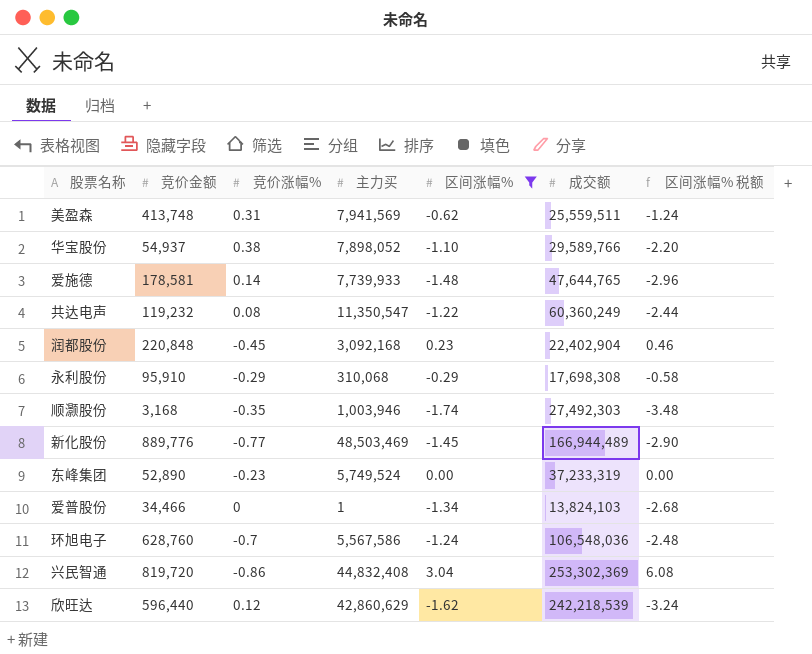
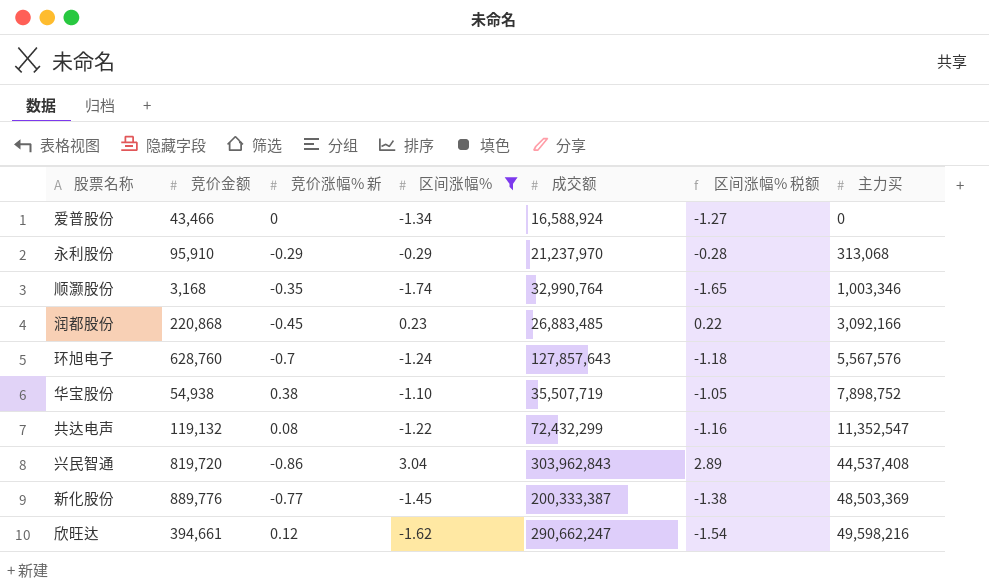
row order: none -> 主力买 ascending
column name: 竞价涨幅% -> 竞价涨幅% 新
column 区间涨幅% 税额 | formula: [区间涨幅%] * 2 -> [区间涨幅%] * 0.95
column 主力买 | position: 4 -> 7
row 美盈森: 413,748 | 0.31 | 7,941,569 | -0.62 | 25,559,511 | -1.24 -> none
row 爱施德: 178,581 | 0.14 | 7,739,933 | -1.48 | 47,644,765 | -2.96 -> none
row 东峰集团: 52,890 | -0.23 | 5,749,524 | 0.00 | 37,233,319 | 0.00 -> none
爱普股份 | 竞价金额: 34,466 -> 43,466
爱普股份 | 成交额: 13,824,103 -> 16,588,924
爱普股份 | 主力买: 1 -> 0
永利股份 | 成交额: 17,698,308 -> 21,237,970
永利股份 | 主力买: 310,068 -> 313,068
顺灏股份 | 成交额: 27,492,303 -> 32,990,764
顺灏股份 | 主力买: 1,003,946 -> 1,003,346
润都股份 | 竞价金额: 220,848 -> 220,868
润都股份 | 成交额: 22,402,904 -> 26,883,485
润都股份 | 主力买: 3,092,168 -> 3,092,166
环旭电子 | 成交额: 106,548,036 -> 127,857,643
环旭电子 | 主力买: 5,567,586 -> 5,567,576
华宝股份 | 竞价金额: 54,937 -> 54,938
华宝股份 | 成交额: 29,589,766 -> 35,507,719
华宝股份 | 主力买: 7,898,052 -> 7,898,752
共达电声 | 竞价金额: 119,232 -> 119,132
共达电声 | 成交额: 60,360,249 -> 72,432,299
共达电声 | 主力买: 11,350,547 -> 11,352,547
兴民智通 | 成交额: 253,302,369 -> 303,962,843
兴民智通 | 主力买: 44,832,408 -> 44,537,408
新化股份 | 成交额: 166,944,489 -> 200,333,387
新化股份 | 主力买: 48,503,469 -> 48,503,369
欣旺达 | 竞价金额: 596,440 -> 394,661
欣旺达 | 成交额: 242,218,539 -> 290,662,247
欣旺达 | 主力买: 42,860,629 -> 49,598,216

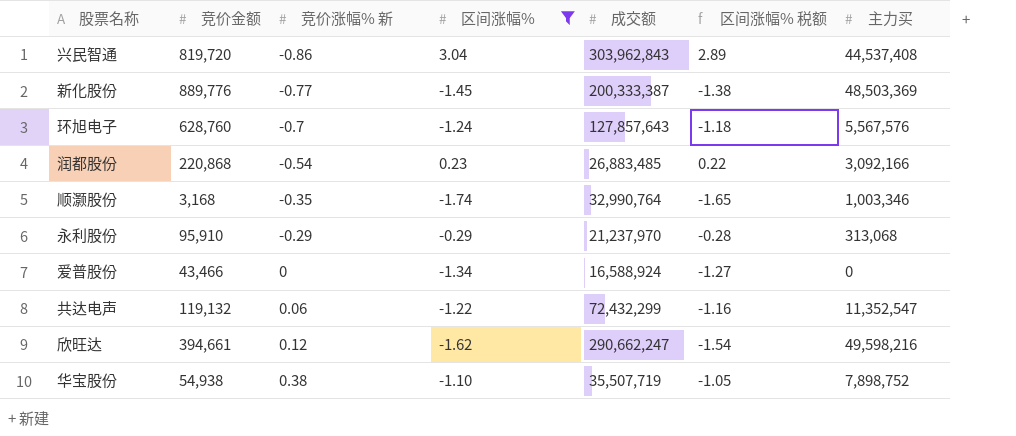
row order: 主力买 ascending -> 竞价涨幅% 新 ascending
润都股份 | 竞价涨幅% 新: -0.45 -> -0.54
共达电声 | 竞价涨幅% 新: 0.08 -> 0.06

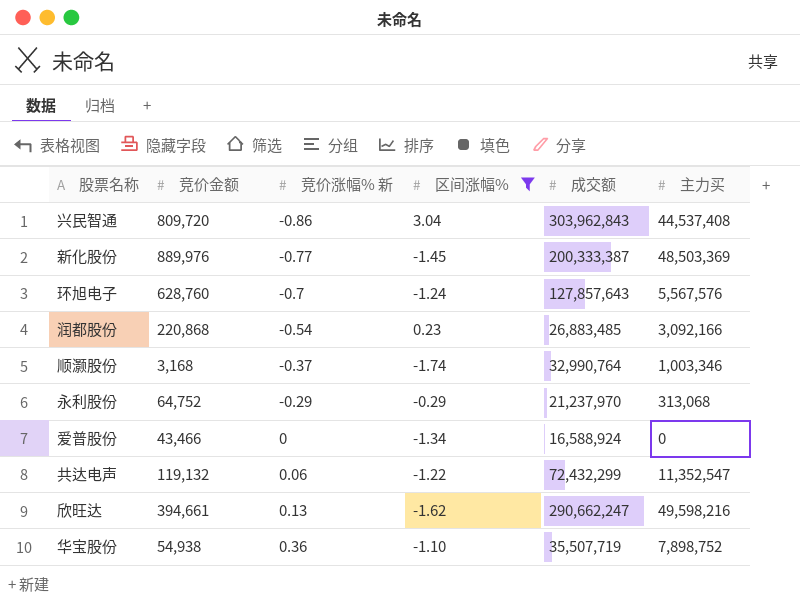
column 区间涨幅% 税额 | formula: [区间涨幅%] * 0.95 -> none
兴民智通 | 竞价金额: 819,720 -> 809,720
新化股份 | 竞价金额: 889,776 -> 889,976
顺灏股份 | 竞价涨幅% 新: -0.35 -> -0.37
永利股份 | 竞价金额: 95,910 -> 64,752
欣旺达 | 竞价涨幅% 新: 0.12 -> 0.13
华宝股份 | 竞价涨幅% 新: 0.38 -> 0.36

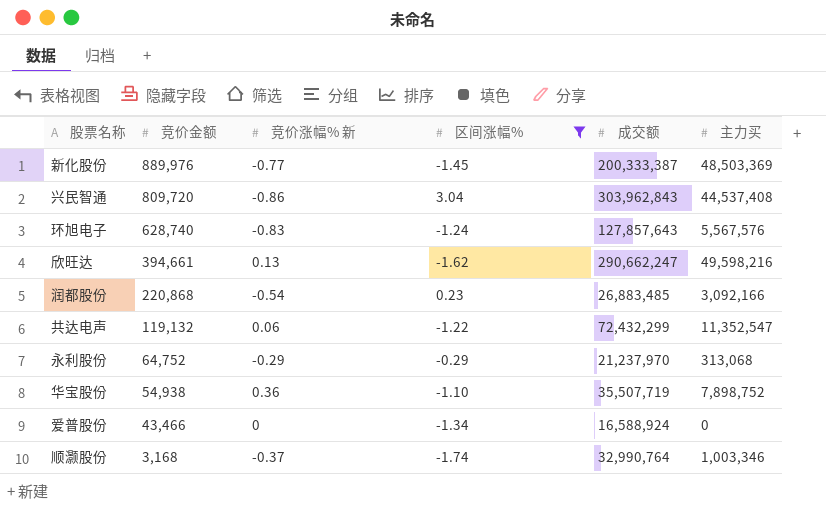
row order: 竞价涨幅% 新 ascending -> 竞价金额 descending
环旭电子 | 竞价金额: 628,760 -> 628,740
环旭电子 | 竞价涨幅% 新: -0.7 -> -0.83

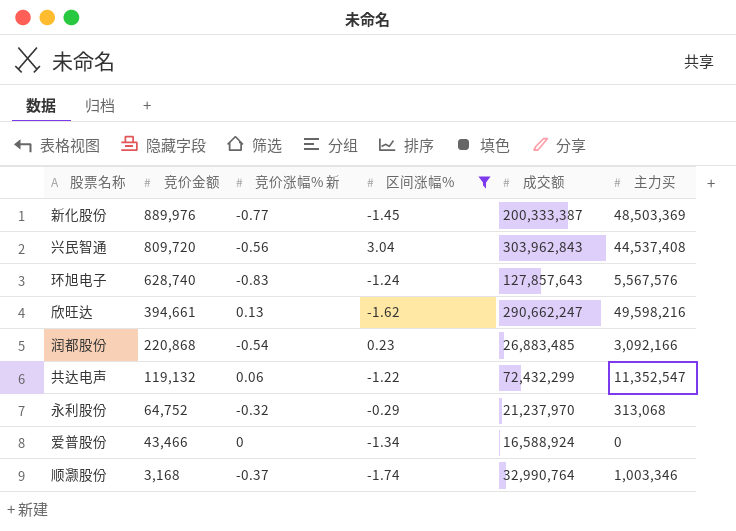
row 华宝股份: 54,938 | 0.36 | -1.10 | 35,507,719 | 7,898,752 -> none
兴民智通 | 竞价涨幅% 新: -0.86 -> -0.56
永利股份 | 竞价涨幅% 新: -0.29 -> -0.32

